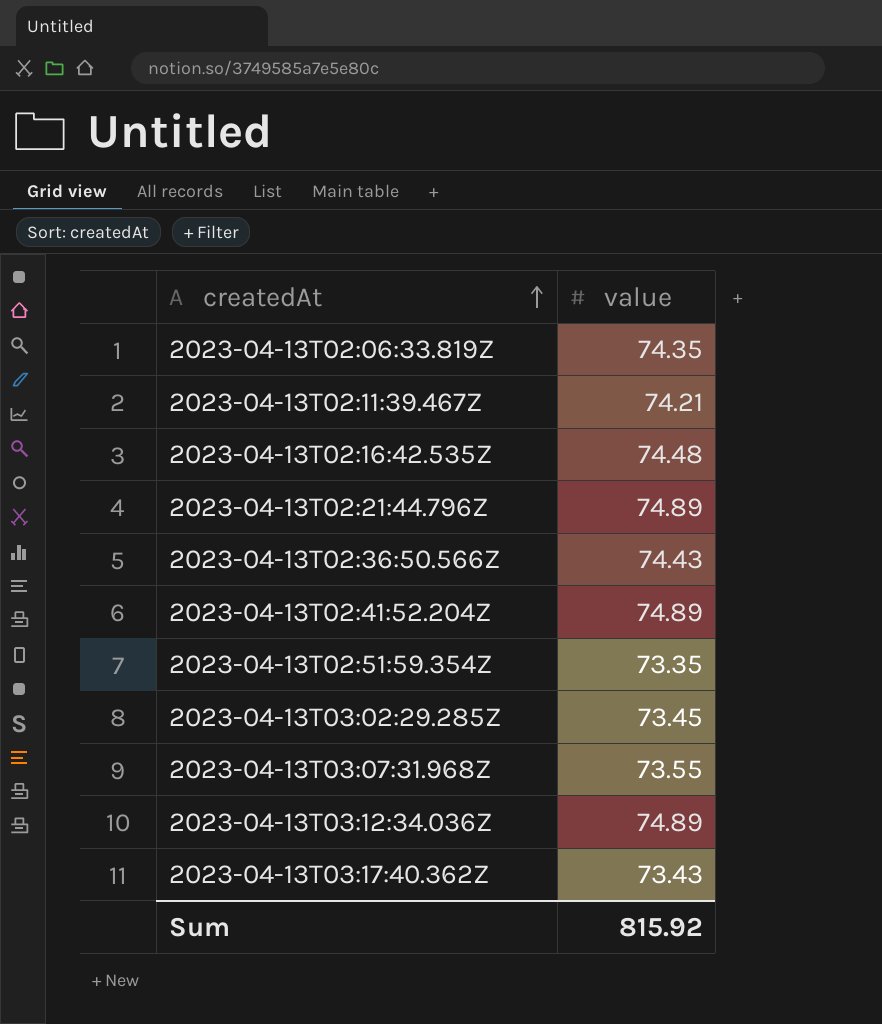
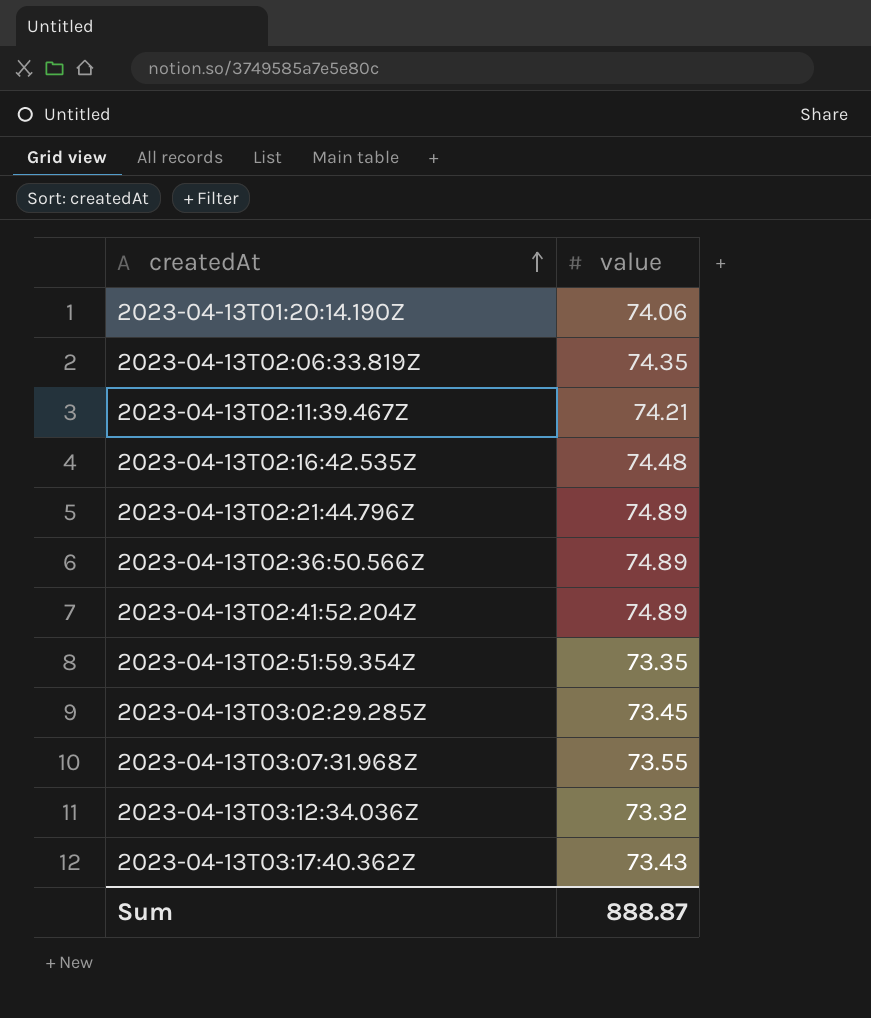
row 2023-04-13T01:20:14.190Z: none -> 74.06
2023-04-13T02:36:50.566Z | value: 74.43 -> 74.89
2023-04-13T03:12:34.036Z | value: 74.89 -> 73.32
Sum | value: 815.92 -> 888.87

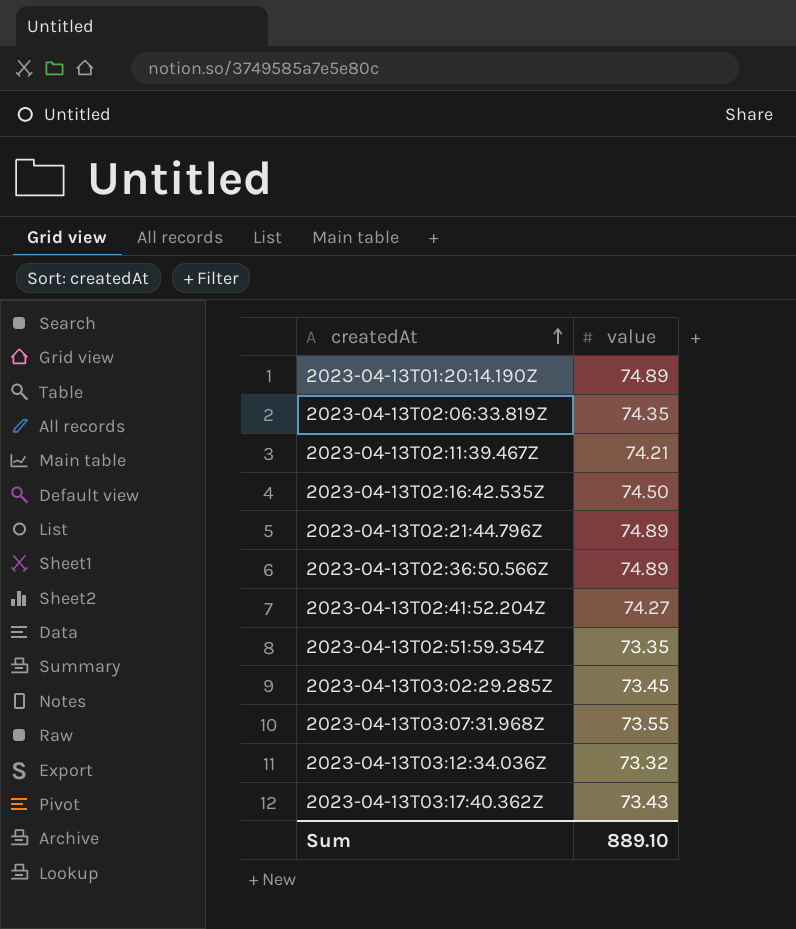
2023-04-13T01:20:14.190Z | value: 74.06 -> 74.89
2023-04-13T02:16:42.535Z | value: 74.48 -> 74.50
2023-04-13T02:41:52.204Z | value: 74.89 -> 74.27
Sum | value: 888.87 -> 889.10

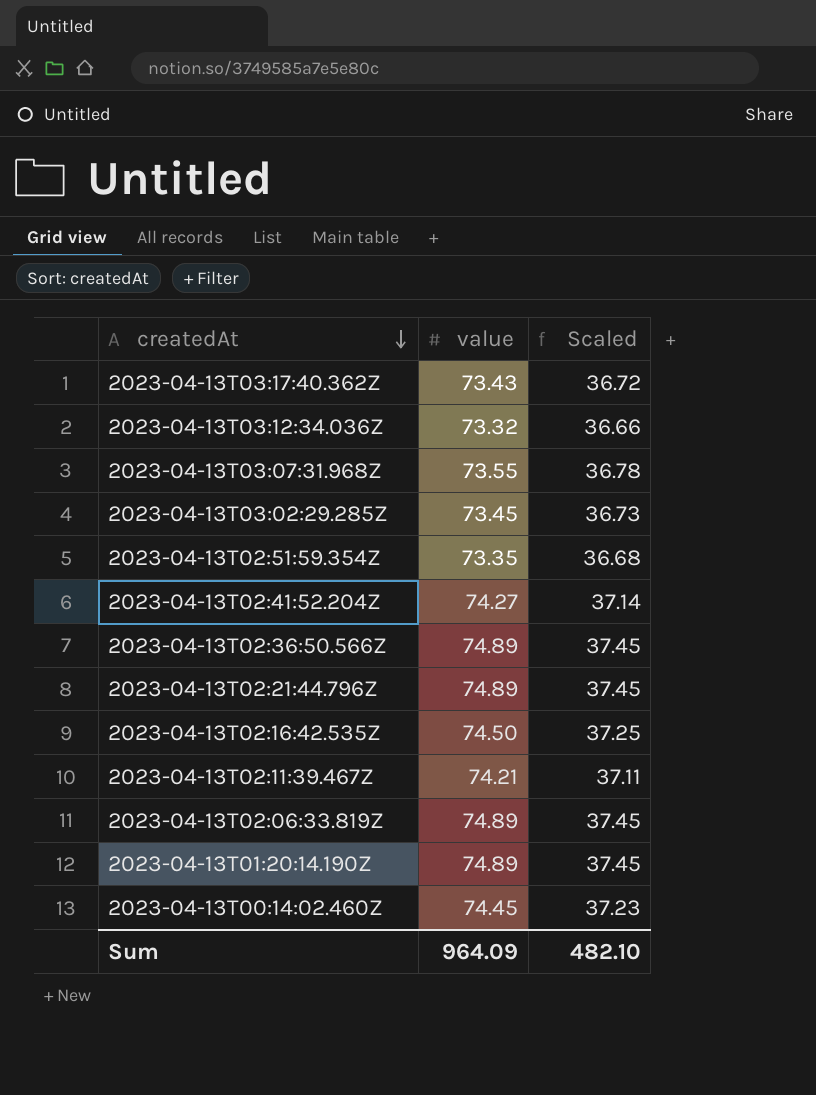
row order: createdAt ascending -> createdAt descending
column Scaled | formula: none -> [value] * 0.5
2023-04-13T02:06:33.819Z | value: 74.35 -> 74.89
row 2023-04-13T00:14:02.460Z: none -> 74.45 | 37.23
Sum | value: 889.10 -> 964.09

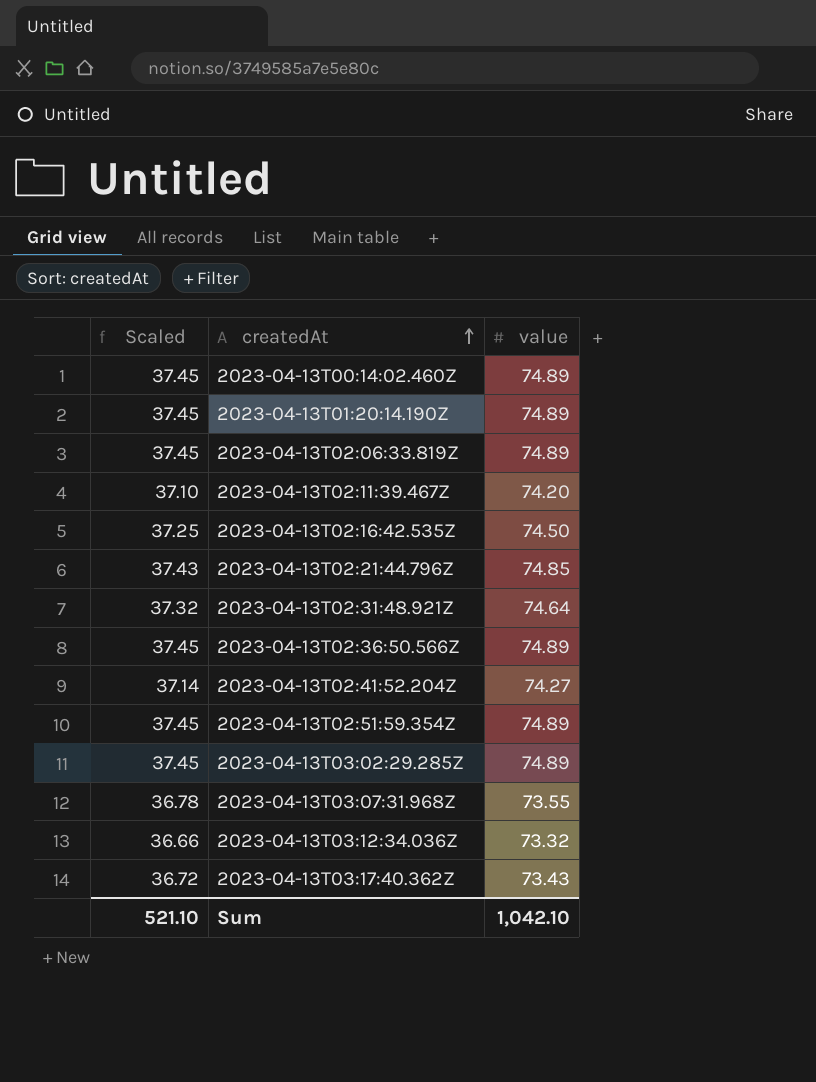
row order: createdAt descending -> createdAt ascending
column Scaled | position: 3 -> 1
2023-04-13T00:14:02.460Z | Scaled: 37.23 -> 37.45
2023-04-13T00:14:02.460Z | value: 74.45 -> 74.89
2023-04-13T02:11:39.467Z | Scaled: 37.11 -> 37.10
2023-04-13T02:11:39.467Z | value: 74.21 -> 74.20
2023-04-13T02:21:44.796Z | Scaled: 37.45 -> 37.43
2023-04-13T02:21:44.796Z | value: 74.89 -> 74.85
row 2023-04-13T02:31:48.921Z: none -> 37.32 | 74.64
2023-04-13T02:51:59.354Z | Scaled: 36.68 -> 37.45
2023-04-13T02:51:59.354Z | value: 73.35 -> 74.89
2023-04-13T03:02:29.285Z | Scaled: 36.73 -> 37.45
2023-04-13T03:02:29.285Z | value: 73.45 -> 74.89
Sum | Scaled: 482.10 -> 521.10
Sum | value: 964.09 -> 1,042.10

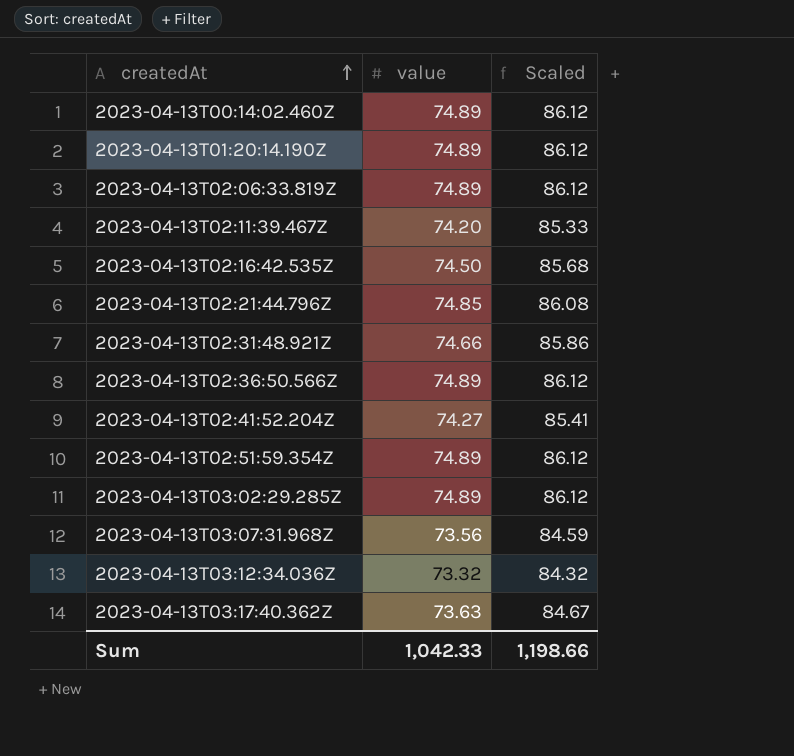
column Scaled | formula: [value] * 0.5 -> [value] * 1.15
column Scaled | position: 1 -> 3
2023-04-13T02:31:48.921Z | value: 74.64 -> 74.66
2023-04-13T03:07:31.968Z | value: 73.55 -> 73.56
2023-04-13T03:17:40.362Z | value: 73.43 -> 73.63
Sum | value: 1,042.10 -> 1,042.33
Sum | Scaled: 521.10 -> 1,198.66

